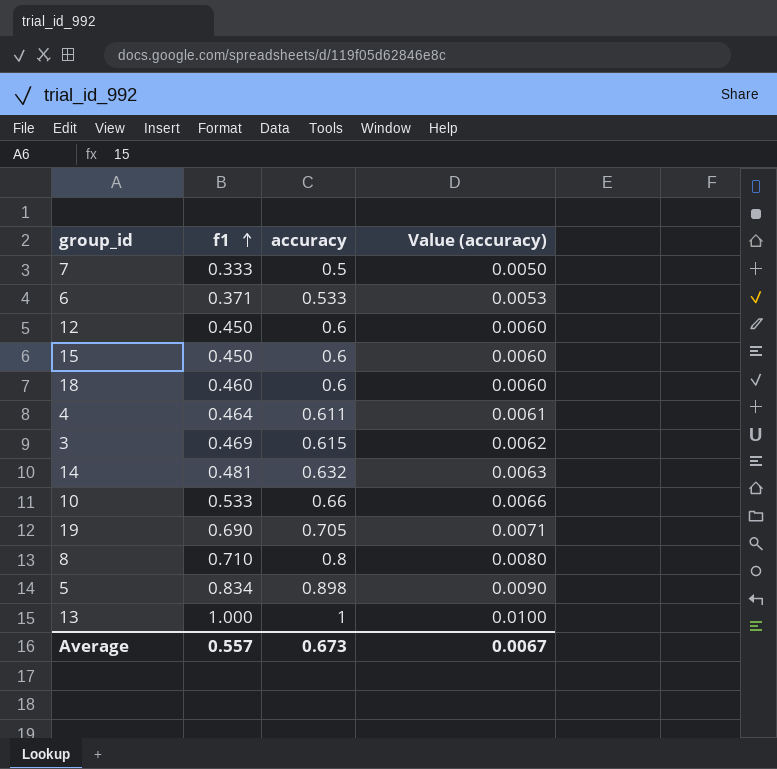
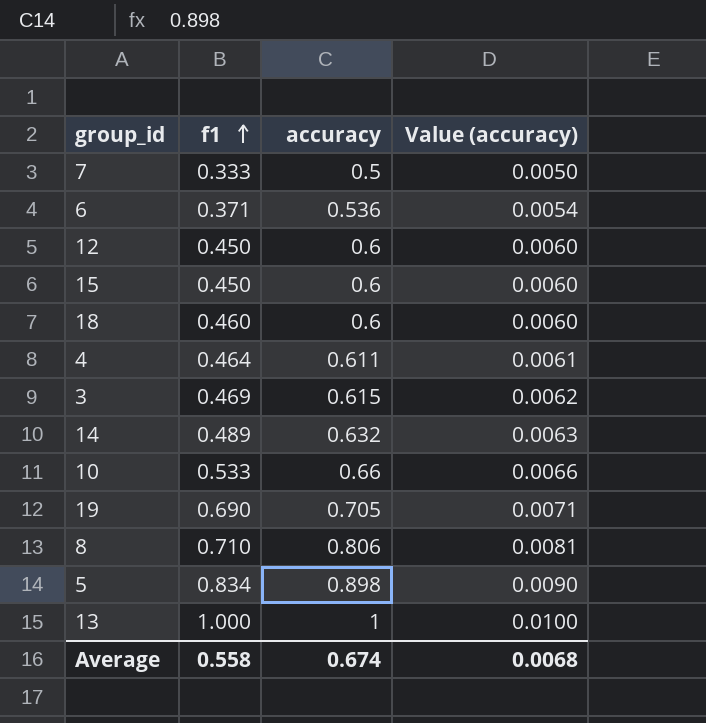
6 | accuracy: 0.533 -> 0.536
6 | Value (accuracy): 0.0053 -> 0.0054
14 | f1: 0.481 -> 0.489
8 | accuracy: 0.8 -> 0.806
8 | Value (accuracy): 0.0080 -> 0.0081
Average | f1: 0.557 -> 0.558
Average | accuracy: 0.673 -> 0.674
Average | Value (accuracy): 0.0067 -> 0.0068

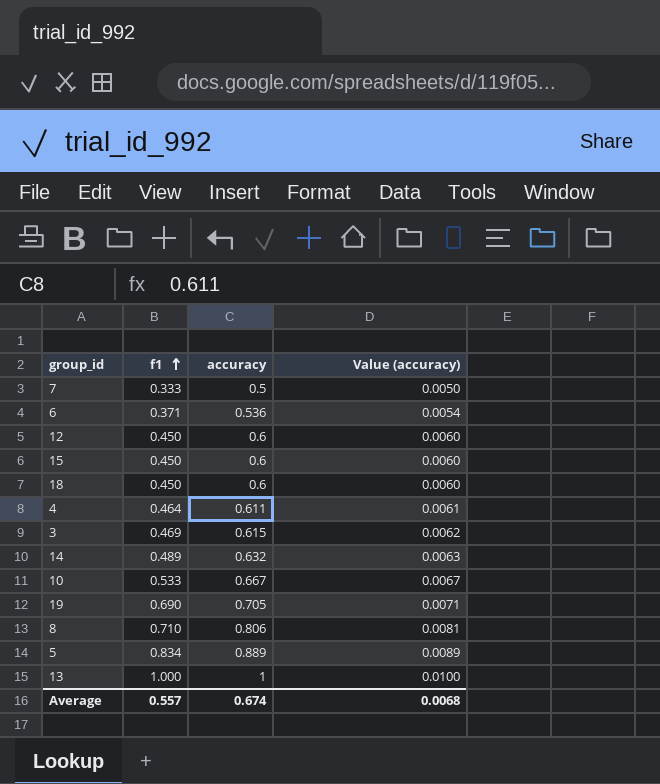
18 | f1: 0.460 -> 0.450
10 | accuracy: 0.66 -> 0.667
10 | Value (accuracy): 0.0066 -> 0.0067
5 | accuracy: 0.898 -> 0.889
5 | Value (accuracy): 0.0090 -> 0.0089
Average | f1: 0.558 -> 0.557

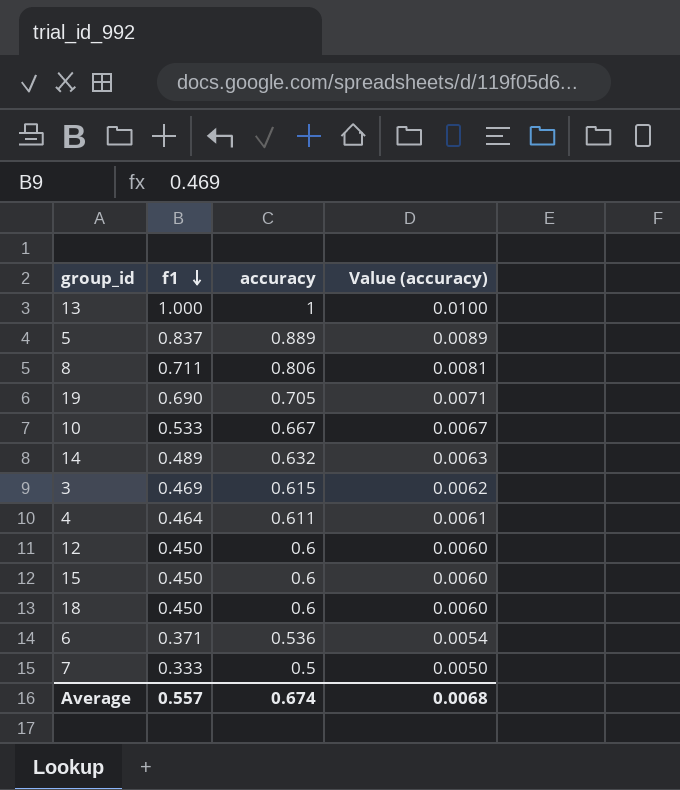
row order: f1 ascending -> f1 descending
5 | f1: 0.834 -> 0.837
8 | f1: 0.710 -> 0.711

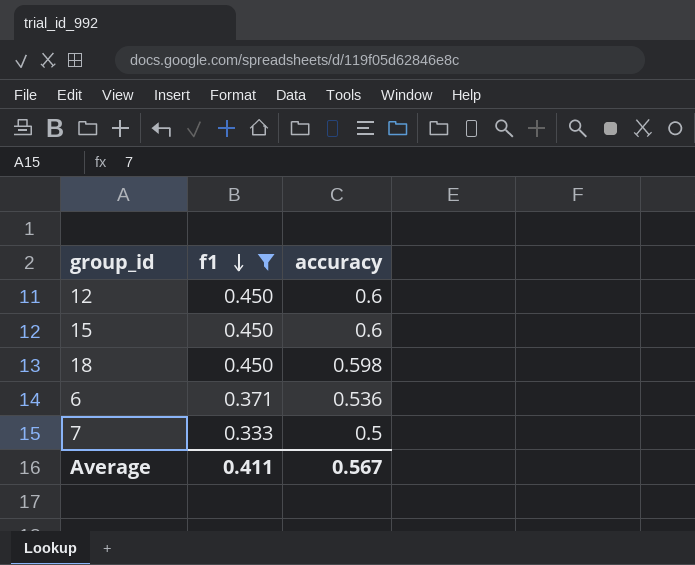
filter: none -> f1 <= 0.450
column Value (accuracy) | formula: [accuracy] * 0.01 -> none
18 | accuracy: 0.6 -> 0.598
Average | f1: 0.557 -> 0.411
Average | accuracy: 0.674 -> 0.567

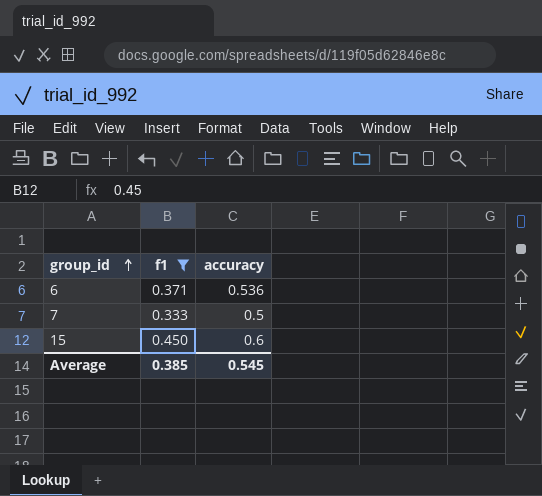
row order: f1 descending -> group_id ascending
row 12: 0.450 | 0.6 -> none
row 18: 0.450 | 0.598 -> none
Average | f1: 0.411 -> 0.385
Average | accuracy: 0.567 -> 0.545

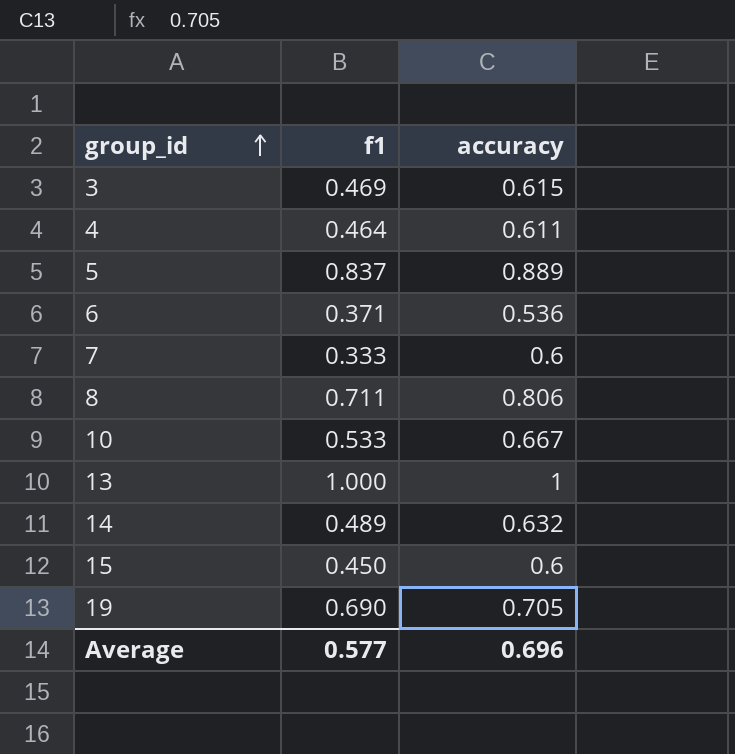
filter: f1 <= 0.450 -> none
7 | accuracy: 0.5 -> 0.6
Average | f1: 0.385 -> 0.577
Average | accuracy: 0.545 -> 0.696

